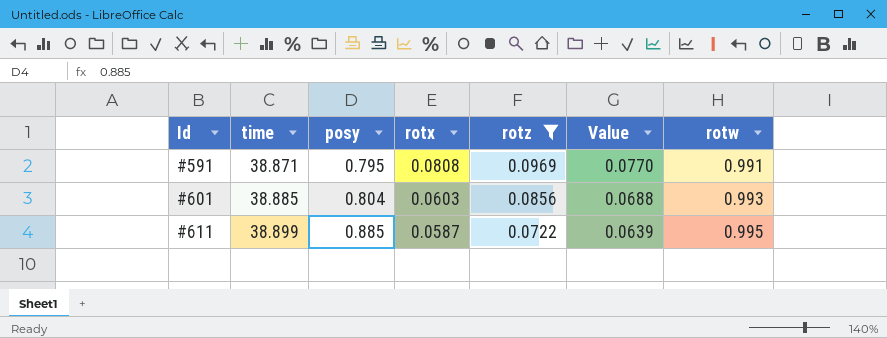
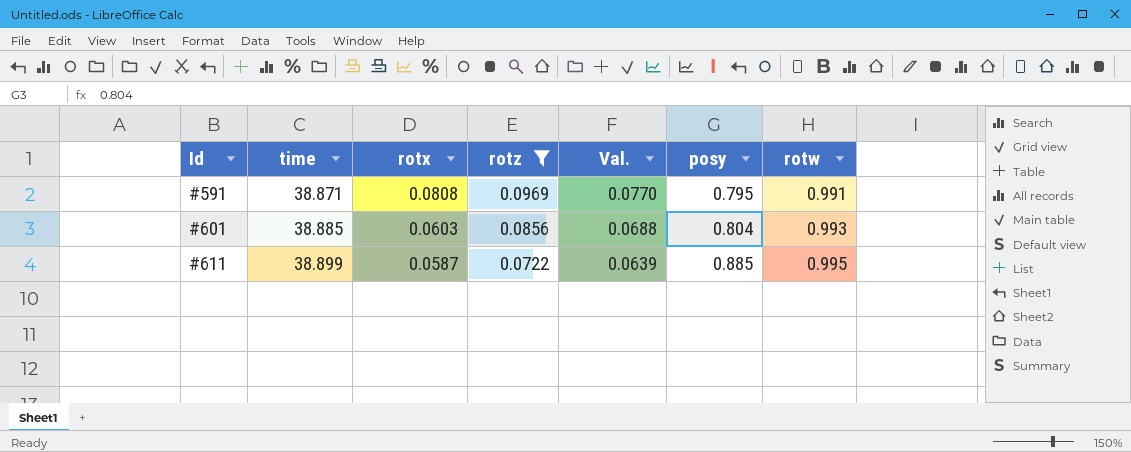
column name: Value -> Val.
column posy | position: 3 -> 6

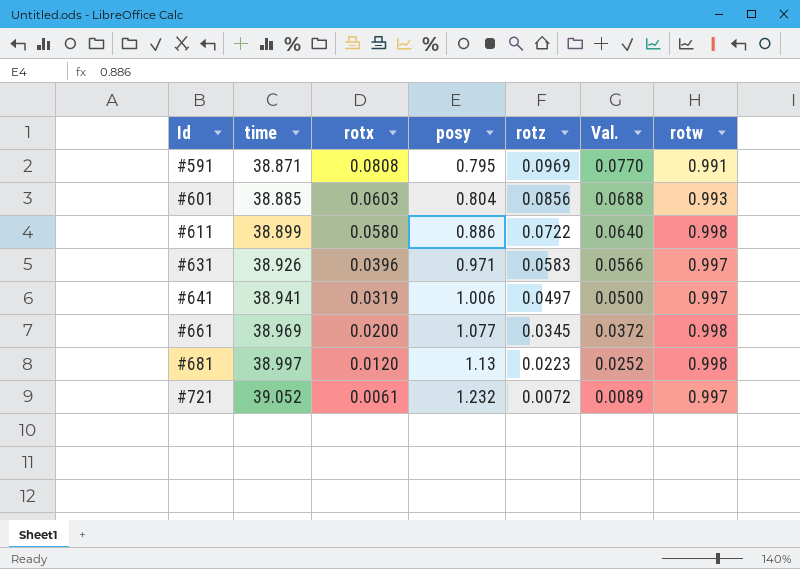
filter: rotz >= 0.0722 -> none
column posy | position: 6 -> 4
#611 | rotx: 0.0587 -> 0.0580
#611 | posy: 0.885 -> 0.886
#611 | Val.: 0.0639 -> 0.0640
#611 | rotw: 0.995 -> 0.998

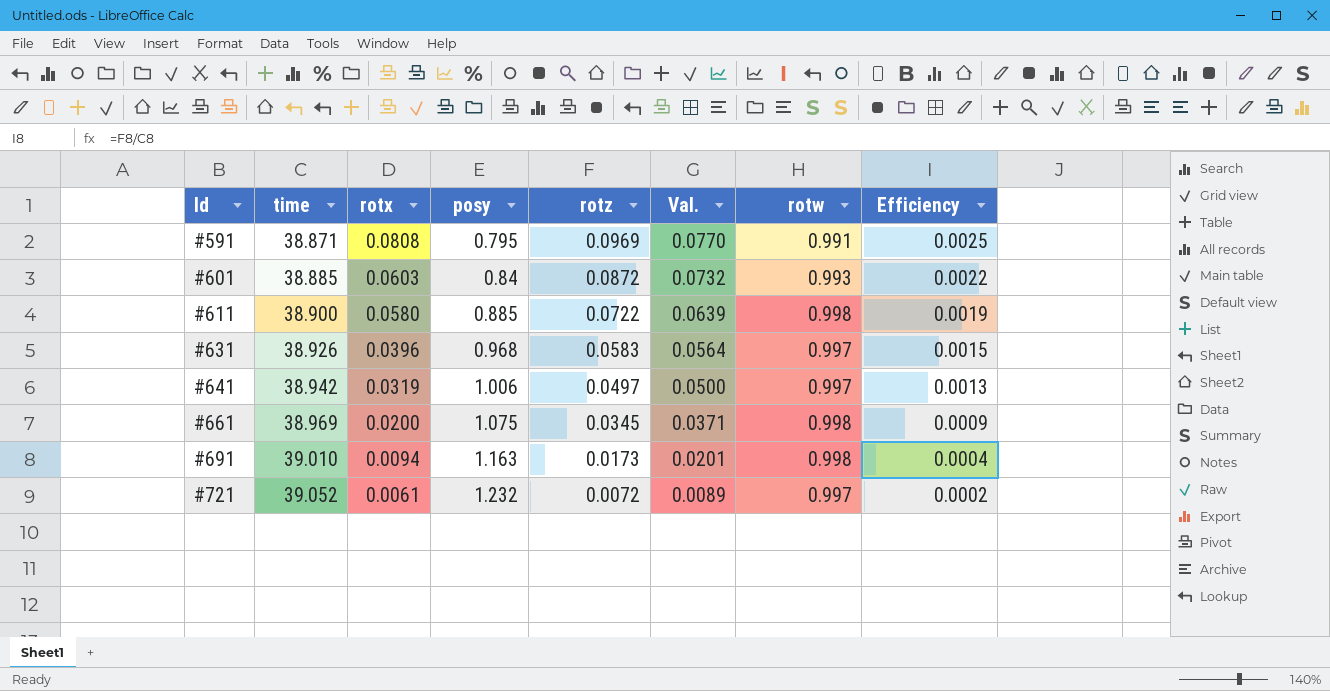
column Efficiency | formula: none -> [rotz] / [time]
row #681: 38.997 | 0.0120 | 1.13 | 0.0223 | 0.0252 | 0.998 -> none
#601 | posy: 0.804 -> 0.84
#601 | rotz: 0.0856 -> 0.0872
#601 | Val.: 0.0688 -> 0.0732
#611 | time: 38.899 -> 38.900
#611 | posy: 0.886 -> 0.885
#611 | Val.: 0.0640 -> 0.0639
#631 | posy: 0.971 -> 0.968
#631 | Val.: 0.0566 -> 0.0564
#641 | time: 38.941 -> 38.942
#661 | posy: 1.077 -> 1.075
#661 | Val.: 0.0372 -> 0.0371
row #691: none -> 39.010 | 0.0094 | 1.163 | 0.0173 | 0.0201 | 0.998 | 0.0004

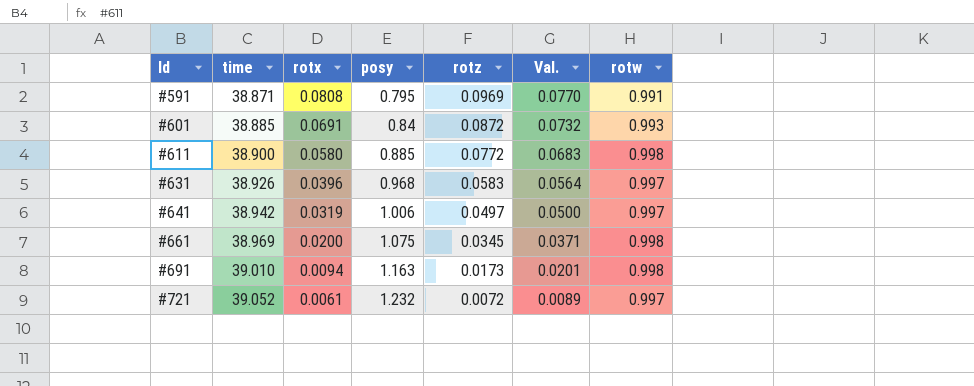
column Efficiency | formula: [rotz] / [time] -> none
#601 | rotx: 0.0603 -> 0.0691
#611 | rotz: 0.0722 -> 0.0772
#611 | Val.: 0.0639 -> 0.0683

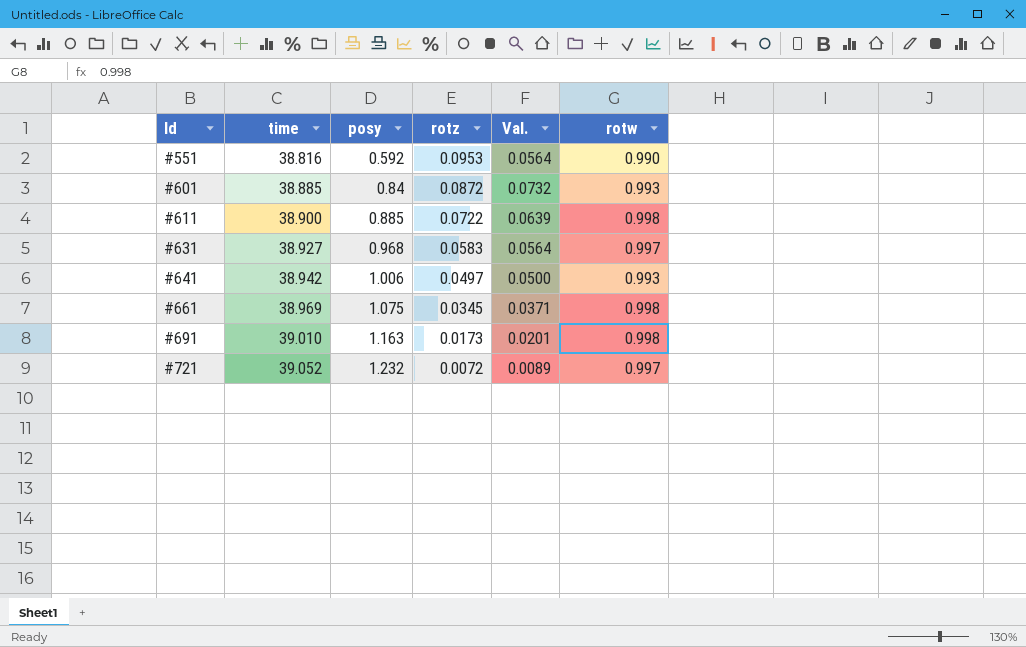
column rotx | position: 3 -> none
row #591: 38.871 | 0.0808 | 0.795 | 0.0969 | 0.0770 | 0.991 -> none
row #551: none -> 38.816 | 0.592 | 0.0953 | 0.0564 | 0.990
#611 | rotz: 0.0772 -> 0.0722
#611 | Val.: 0.0683 -> 0.0639
#631 | time: 38.926 -> 38.927
#641 | rotw: 0.997 -> 0.993

